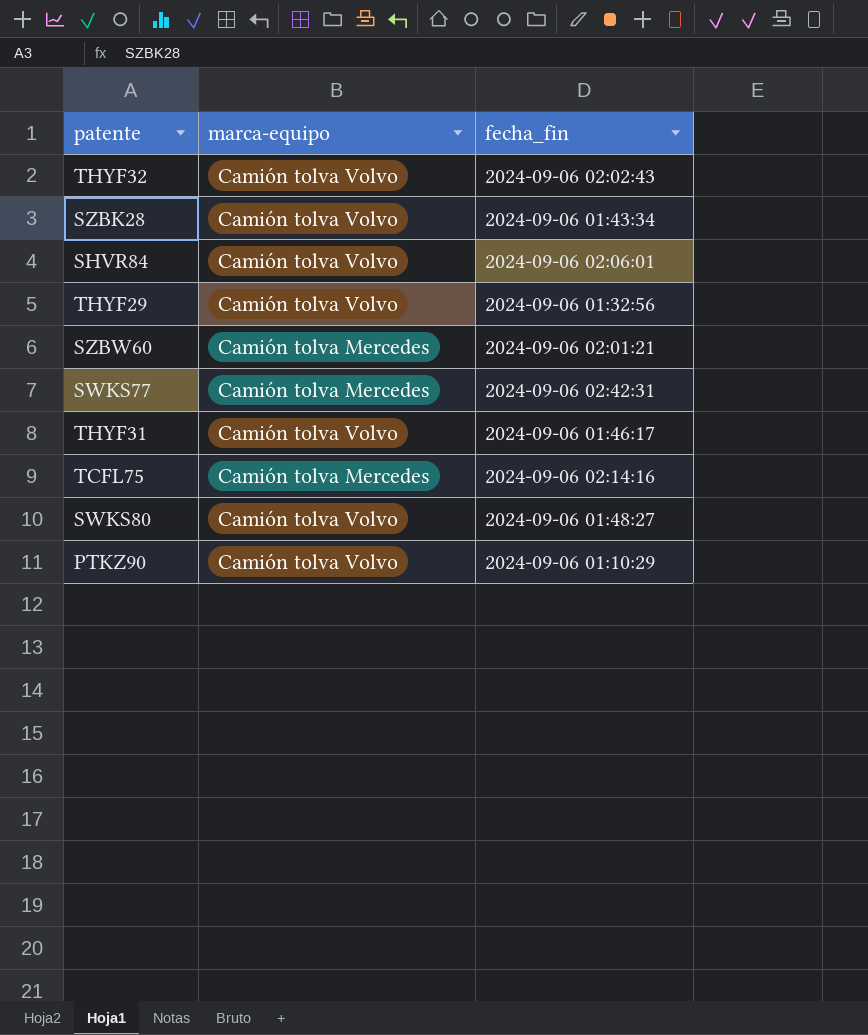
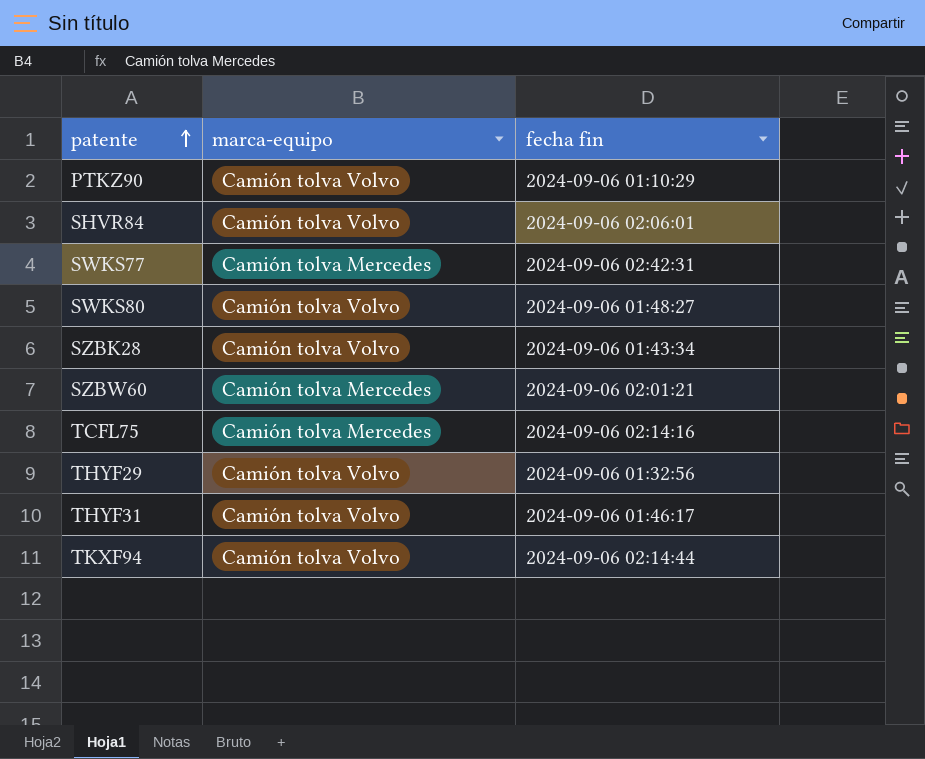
row order: none -> patente ascending
column name: fecha_fin -> fecha fin
row THYF32: Camión tolva Volvo | 2024-09-06 02:02:43 -> none
row TKXF94: none -> Camión tolva Volvo | 2024-09-06 02:14:44

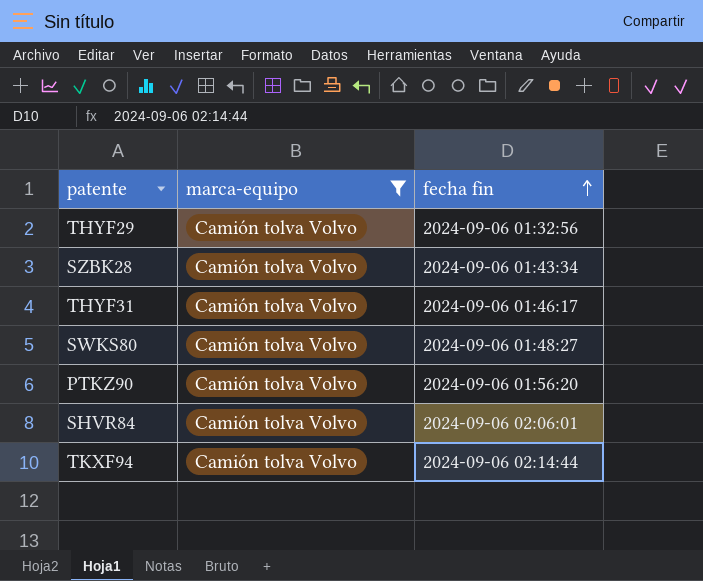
filter: none -> marca-equipo = Camión tolva Volvo
row order: patente ascending -> fecha fin ascending
PTKZ90 | fecha fin: 2024-09-06 01:10:29 -> 2024-09-06 01:56:20

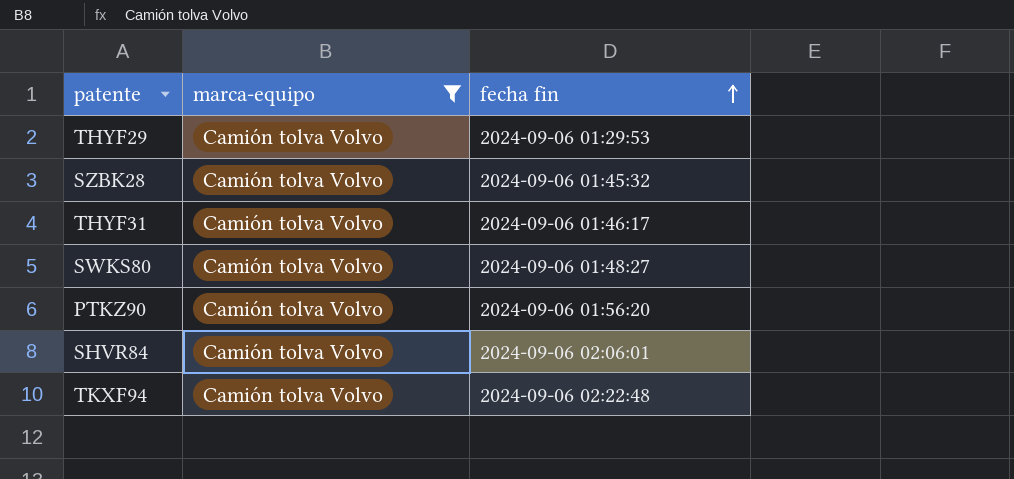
THYF29 | fecha fin: 2024-09-06 01:32:56 -> 2024-09-06 01:29:53
SZBK28 | fecha fin: 2024-09-06 01:43:34 -> 2024-09-06 01:45:32
TKXF94 | fecha fin: 2024-09-06 02:14:44 -> 2024-09-06 02:22:48

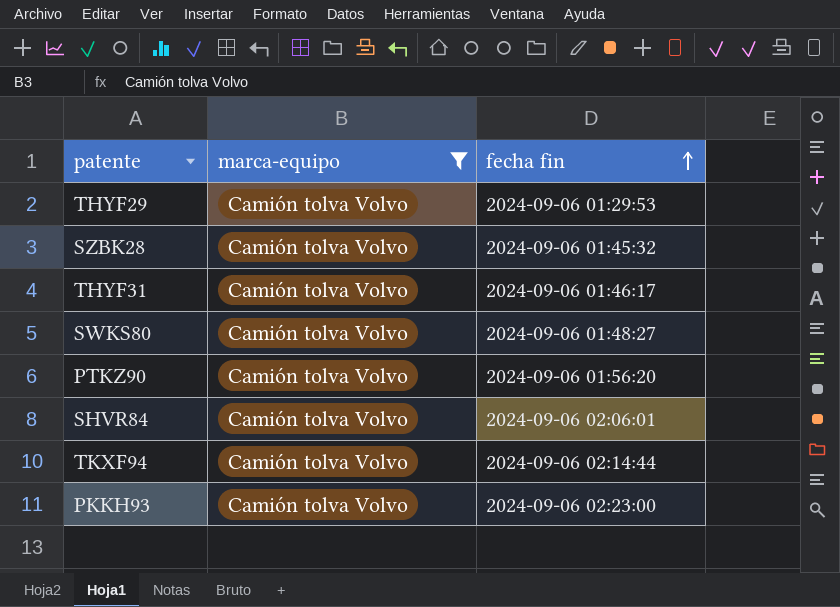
TKXF94 | fecha fin: 2024-09-06 02:22:48 -> 2024-09-06 02:14:44
row PKKH93: none -> Camión tolva Volvo | 2024-09-06 02:23:00

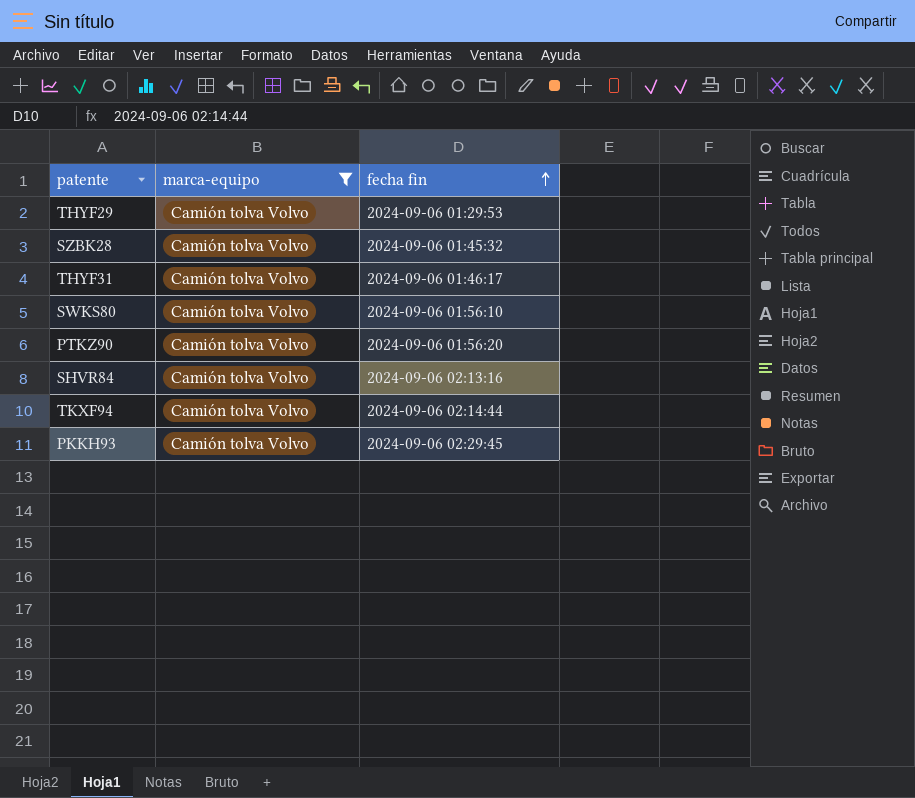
SWKS80 | fecha fin: 2024-09-06 01:48:27 -> 2024-09-06 01:56:10
SHVR84 | fecha fin: 2024-09-06 02:06:01 -> 2024-09-06 02:13:16
PKKH93 | fecha fin: 2024-09-06 02:23:00 -> 2024-09-06 02:29:45

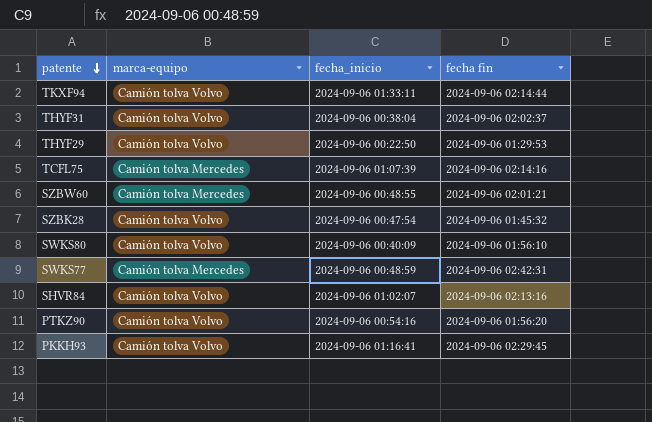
filter: marca-equipo = Camión tolva Volvo -> none
row order: fecha fin ascending -> patente descending
column fecha_inicio | position: none -> 3
THYF31 | fecha fin: 2024-09-06 01:46:17 -> 2024-09-06 02:02:37

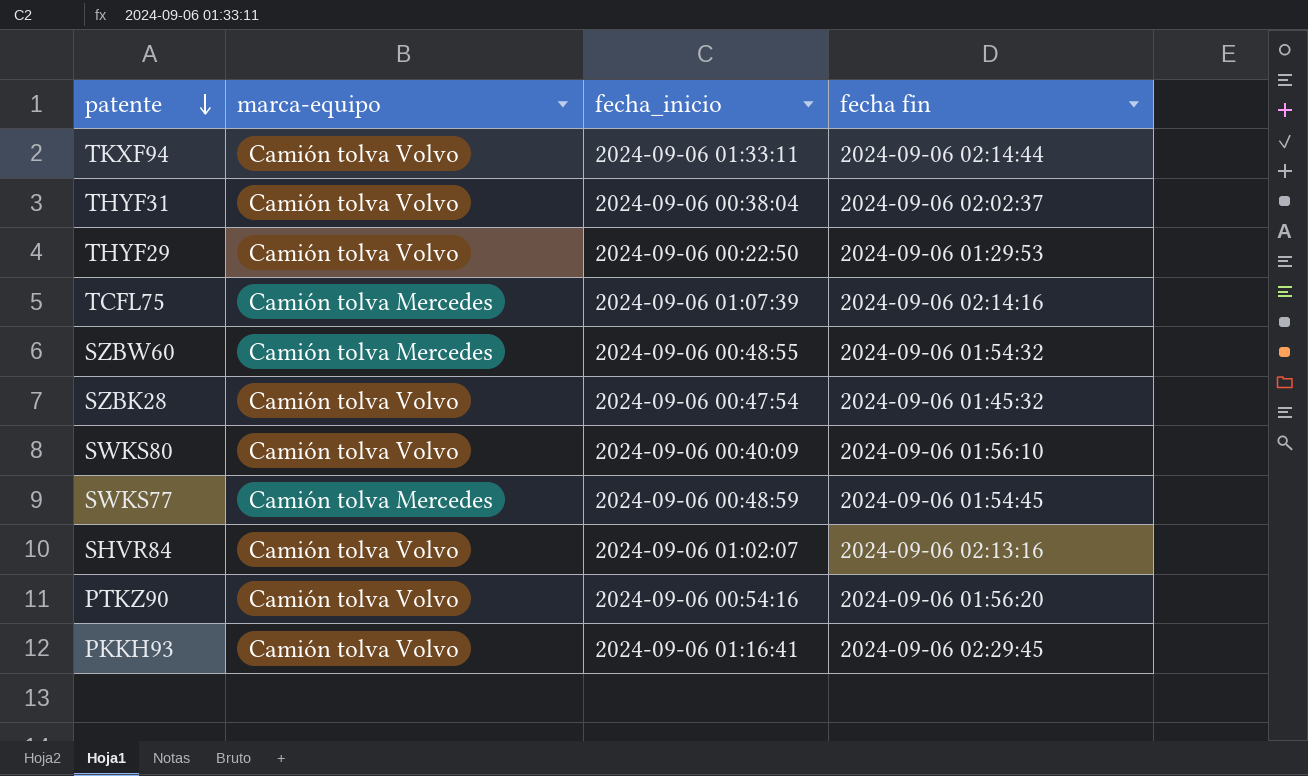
SZBW60 | fecha fin: 2024-09-06 02:01:21 -> 2024-09-06 01:54:32
SWKS77 | fecha fin: 2024-09-06 02:42:31 -> 2024-09-06 01:54:45

